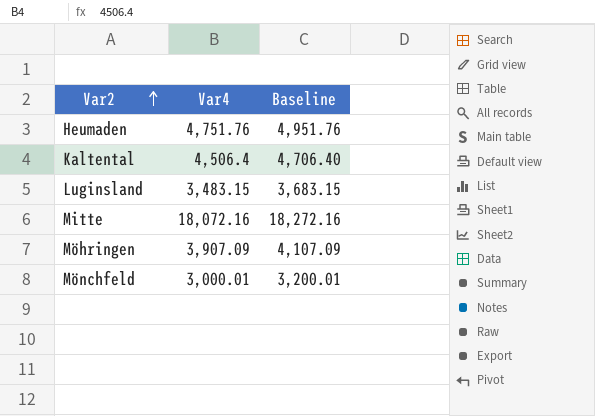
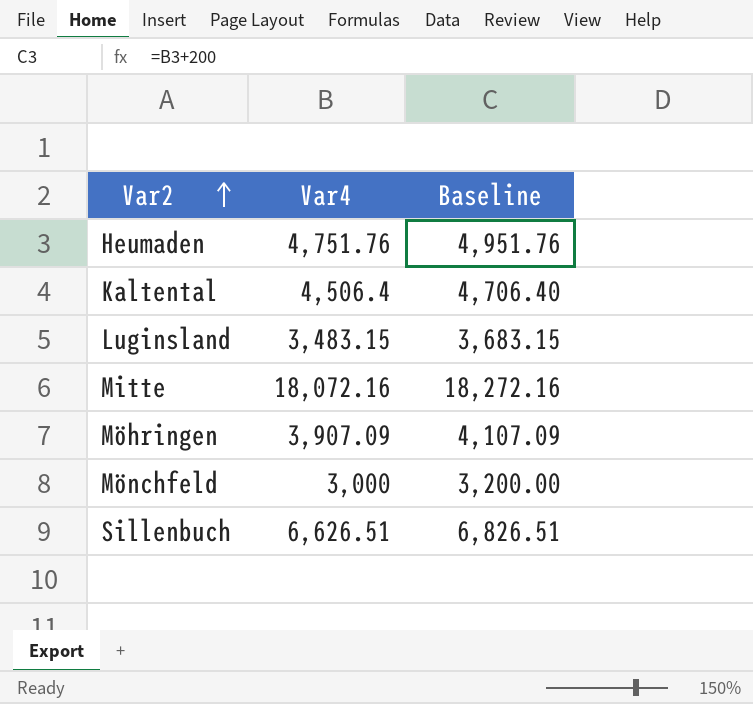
Mönchfeld | Var4: 3,000.01 -> 3,000
Mönchfeld | Baseline: 3,200.01 -> 3,200.00
row Sillenbuch: none -> 6,626.51 | 6,826.51

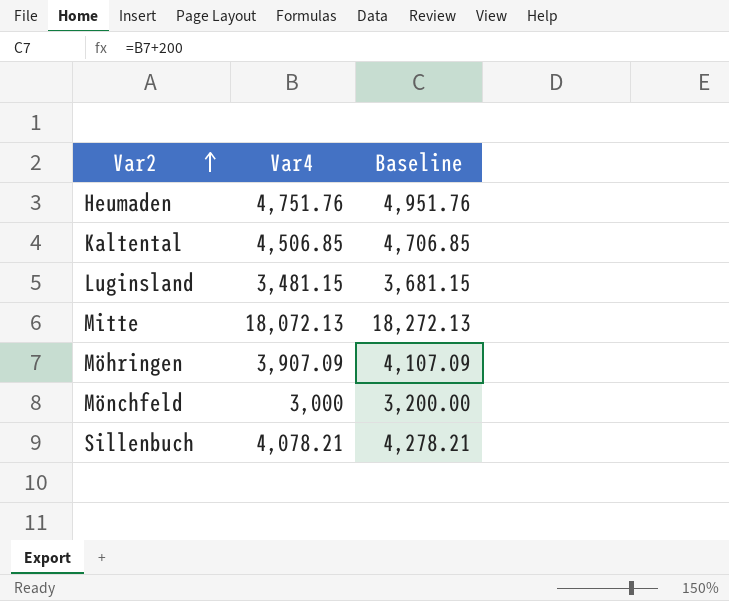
Kaltental | Var4: 4,506.4 -> 4,506.85
Kaltental | Baseline: 4,706.40 -> 4,706.85
Luginsland | Var4: 3,483.15 -> 3,481.15
Luginsland | Baseline: 3,683.15 -> 3,681.15
Mitte | Var4: 18,072.16 -> 18,072.13
Mitte | Baseline: 18,272.16 -> 18,272.13
Sillenbuch | Var4: 6,626.51 -> 4,078.21
Sillenbuch | Baseline: 6,826.51 -> 4,278.21

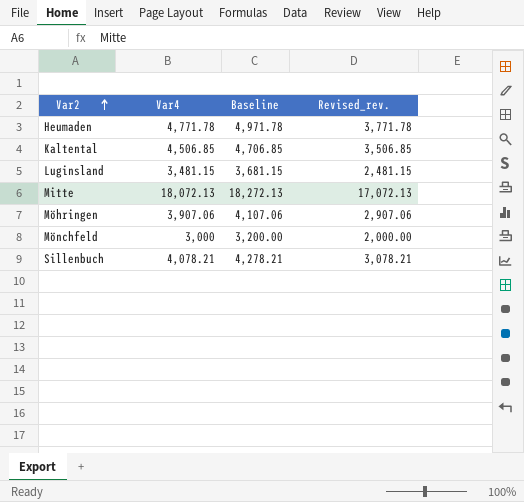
column Revised_rev. | formula: none -> [Var4] - 1000
Heumaden | Var4: 4,751.76 -> 4,771.78
Heumaden | Baseline: 4,951.76 -> 4,971.78
Möhringen | Var4: 3,907.09 -> 3,907.06
Möhringen | Baseline: 4,107.09 -> 4,107.06

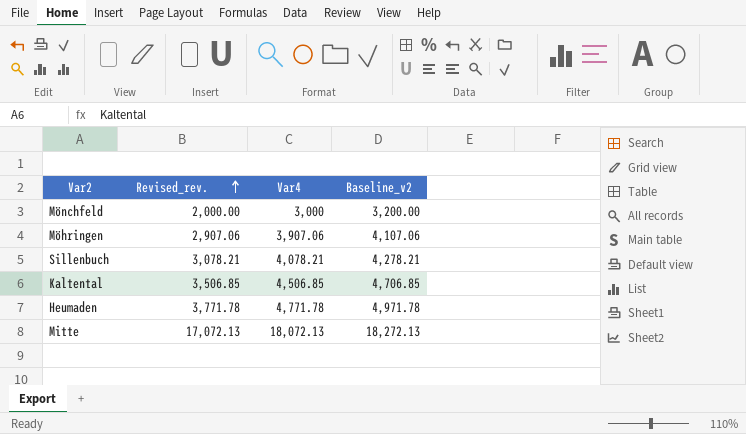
row order: Var2 ascending -> Revised_rev. ascending
column Revised_rev. | position: 4 -> 2
column name: Baseline -> Baseline_v2
row Luginsland: 3,481.15 | 3,681.15 | 2,481.15 -> none

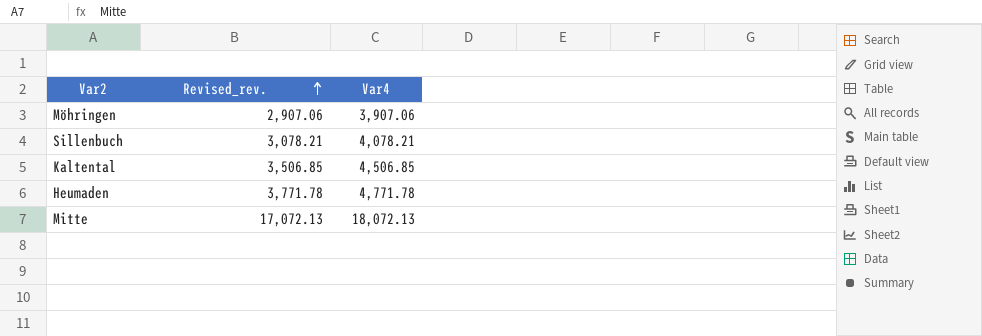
column Baseline_v2 | formula: [Var4] + 200 -> none
row Mönchfeld: 2,000.00 | 3,000 | 3,200.00 -> none

